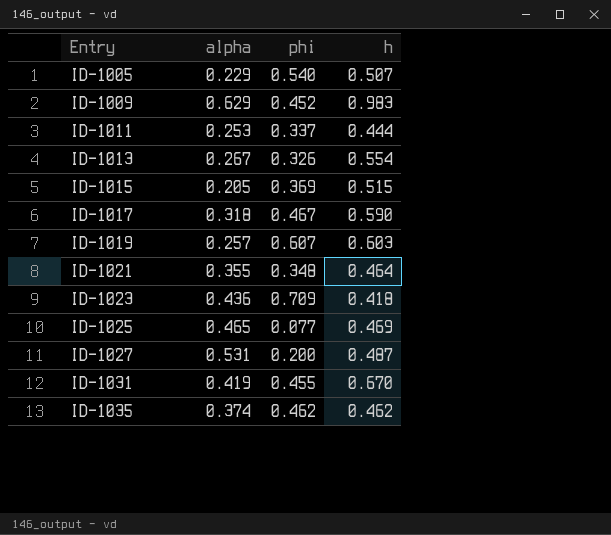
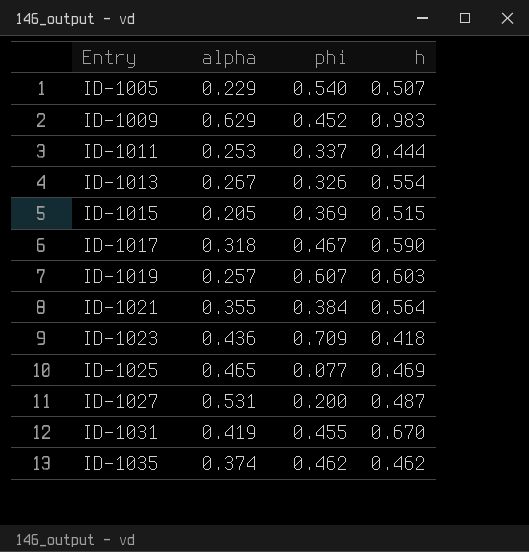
ID-1021 | phi: 0.348 -> 0.384
ID-1021 | h: 0.464 -> 0.564

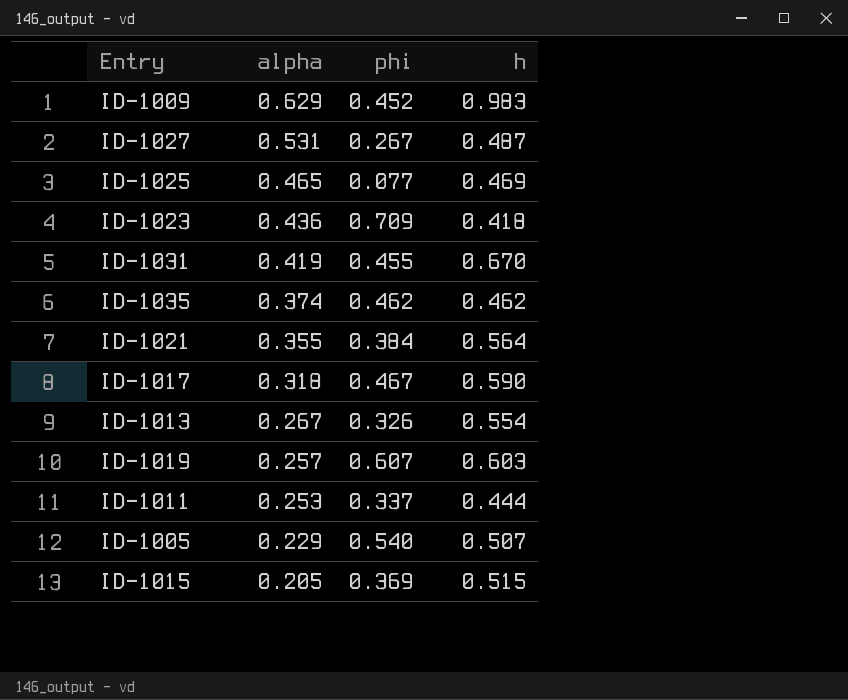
row order: Entry ascending -> alpha descending
ID-1027 | phi: 0.200 -> 0.267

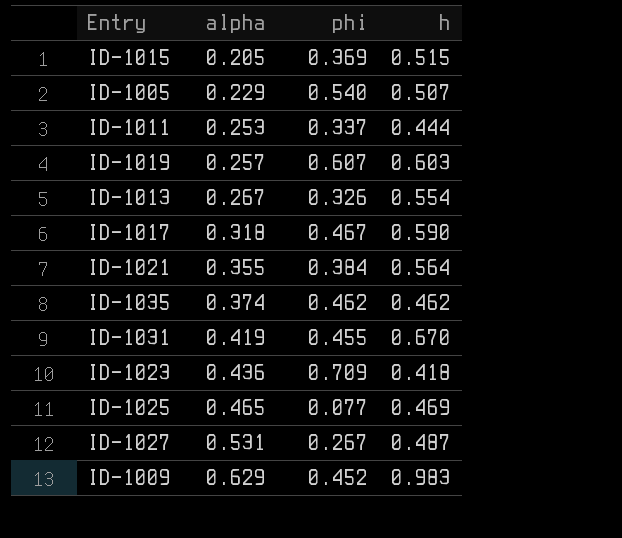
row order: alpha descending -> alpha ascending

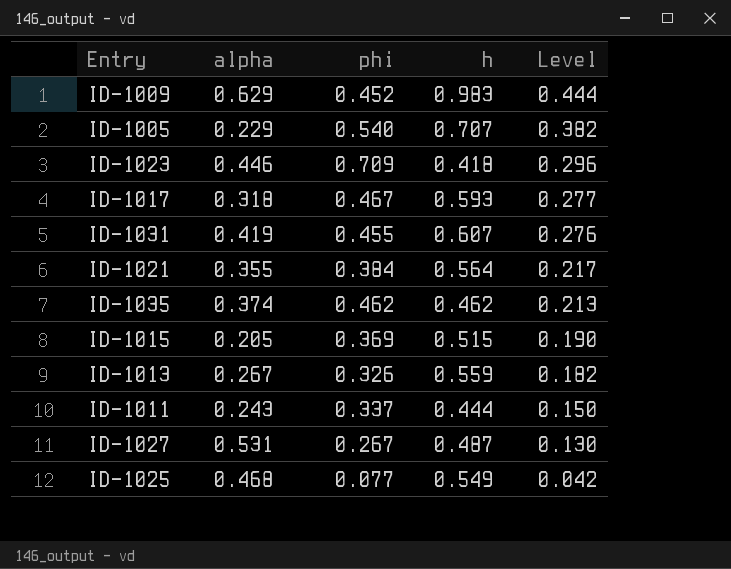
row order: alpha ascending -> Level descending
column Level | formula: none -> [phi] * [h]
row ID-1019: 0.257 | 0.607 | 0.603 -> none
ID-1005 | h: 0.507 -> 0.707
ID-1023 | alpha: 0.436 -> 0.446
ID-1017 | h: 0.590 -> 0.593
ID-1031 | h: 0.670 -> 0.607
ID-1013 | h: 0.554 -> 0.559
ID-1011 | alpha: 0.253 -> 0.243
ID-1025 | alpha: 0.465 -> 0.468
ID-1025 | h: 0.469 -> 0.549

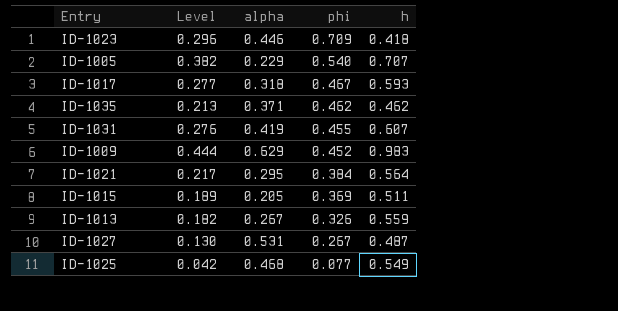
row order: Level descending -> phi descending
column Level | position: 5 -> 2
row ID-1011: 0.243 | 0.337 | 0.444 | 0.150 -> none
ID-1035 | alpha: 0.374 -> 0.371
ID-1021 | alpha: 0.355 -> 0.295
ID-1015 | Level: 0.190 -> 0.189
ID-1015 | h: 0.515 -> 0.511

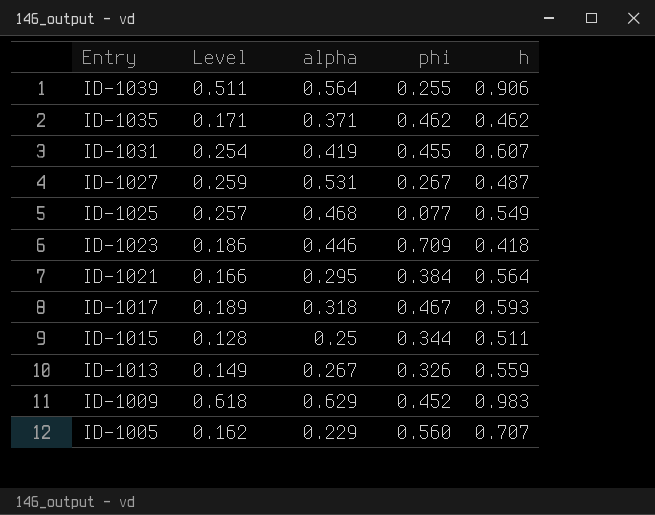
row order: phi descending -> Entry descending
column Level | formula: [phi] * [h] -> [alpha] * [h]
row ID-1039: none -> 0.511 | 0.564 | 0.255 | 0.906
ID-1015 | alpha: 0.205 -> 0.25
ID-1015 | phi: 0.369 -> 0.344
ID-1005 | phi: 0.540 -> 0.560

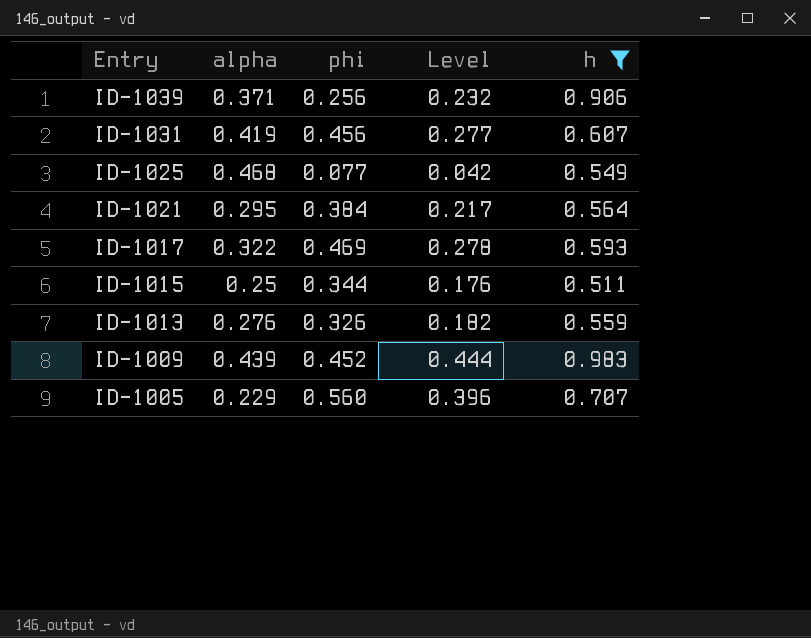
filter: none -> h >= 0.511
column Level | formula: [alpha] * [h] -> [phi] * [h]
column Level | position: 2 -> 4
ID-1039 | alpha: 0.564 -> 0.371
ID-1039 | phi: 0.255 -> 0.256
ID-1031 | phi: 0.455 -> 0.456
ID-1017 | alpha: 0.318 -> 0.322
ID-1017 | phi: 0.467 -> 0.469
ID-1013 | alpha: 0.267 -> 0.276
ID-1009 | alpha: 0.629 -> 0.439

